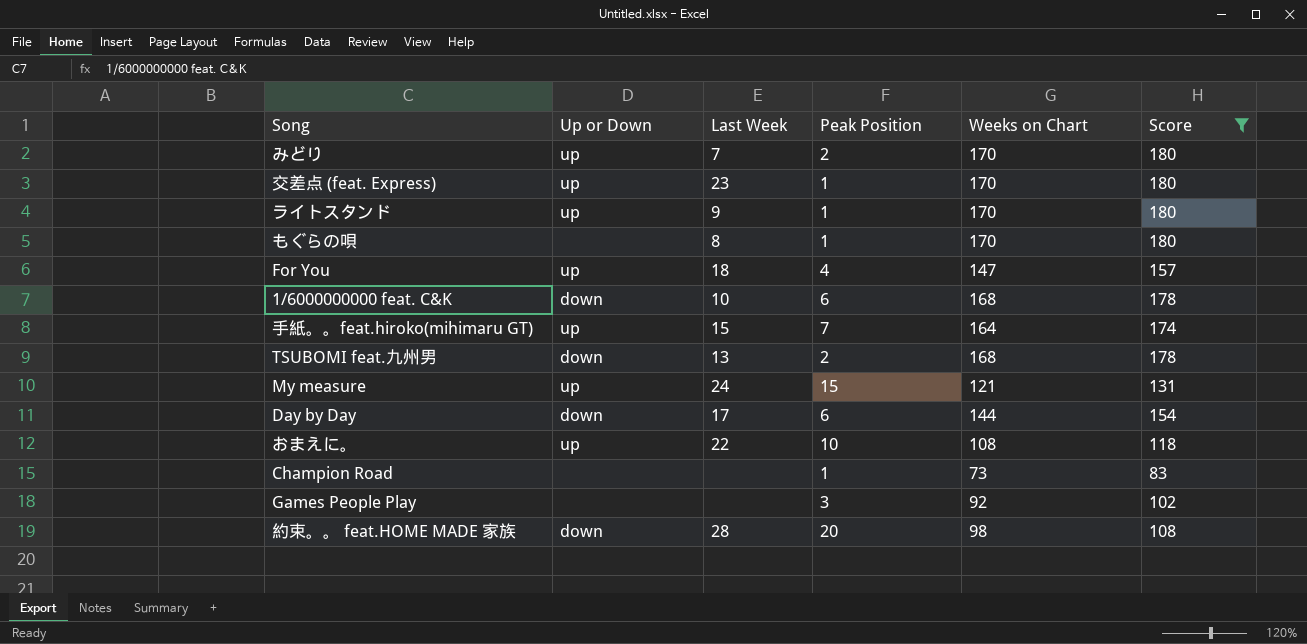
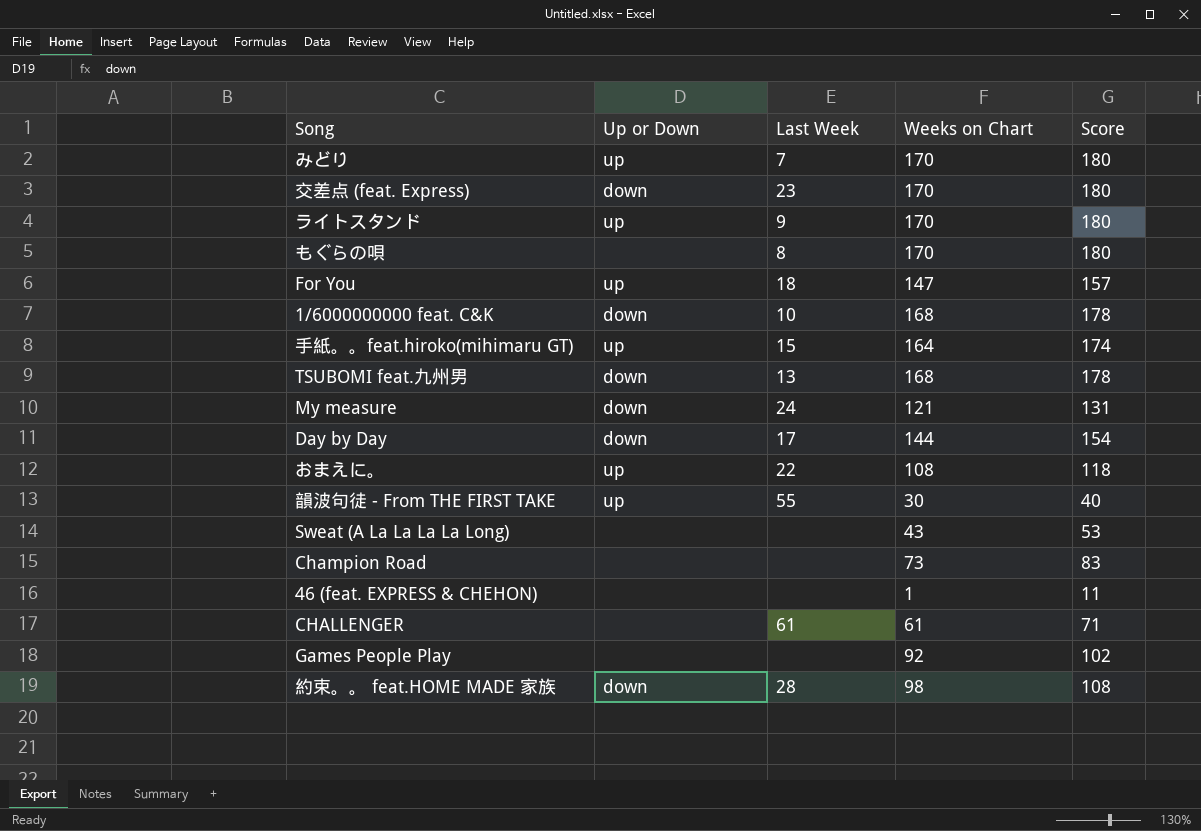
filter: Score >= 83 -> none
column Peak Position | position: 4 -> none
交差点 (feat. Express) | Up or Down: up -> down
My measure | Up or Down: up -> down

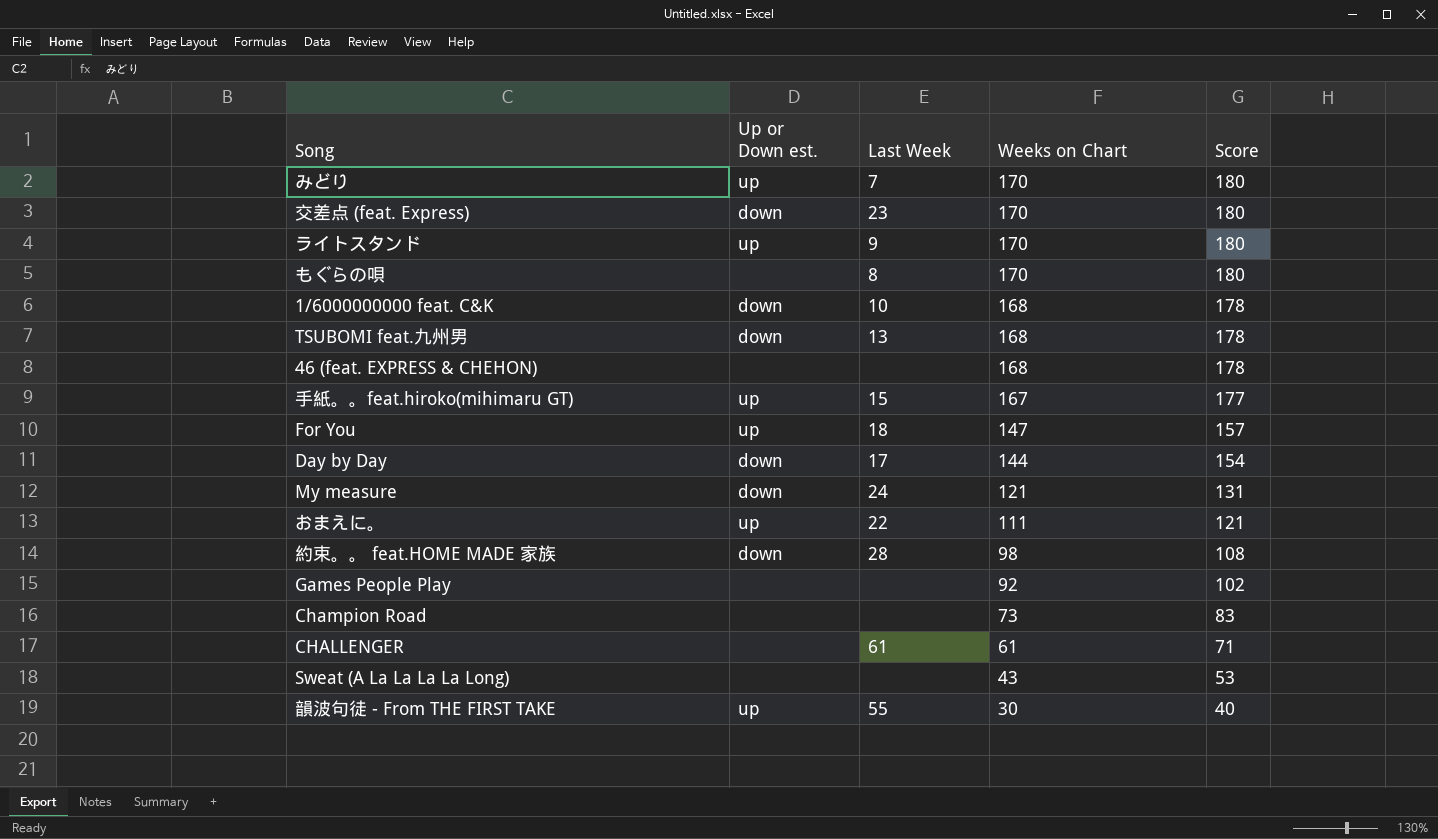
row order: none -> Weeks on Chart descending
column name: Up or Down -> Up or Down est.
46 (feat. EXPRESS & CHEHON) | Weeks on Chart: 1 -> 168
46 (feat. EXPRESS & CHEHON) | Score: 11 -> 178
手紙。。feat.hiroko(mihimaru GT) | Weeks on Chart: 164 -> 167
手紙。。feat.hiroko(mihimaru GT) | Score: 174 -> 177
おまえに。 | Weeks on Chart: 108 -> 111
おまえに。 | Score: 118 -> 121

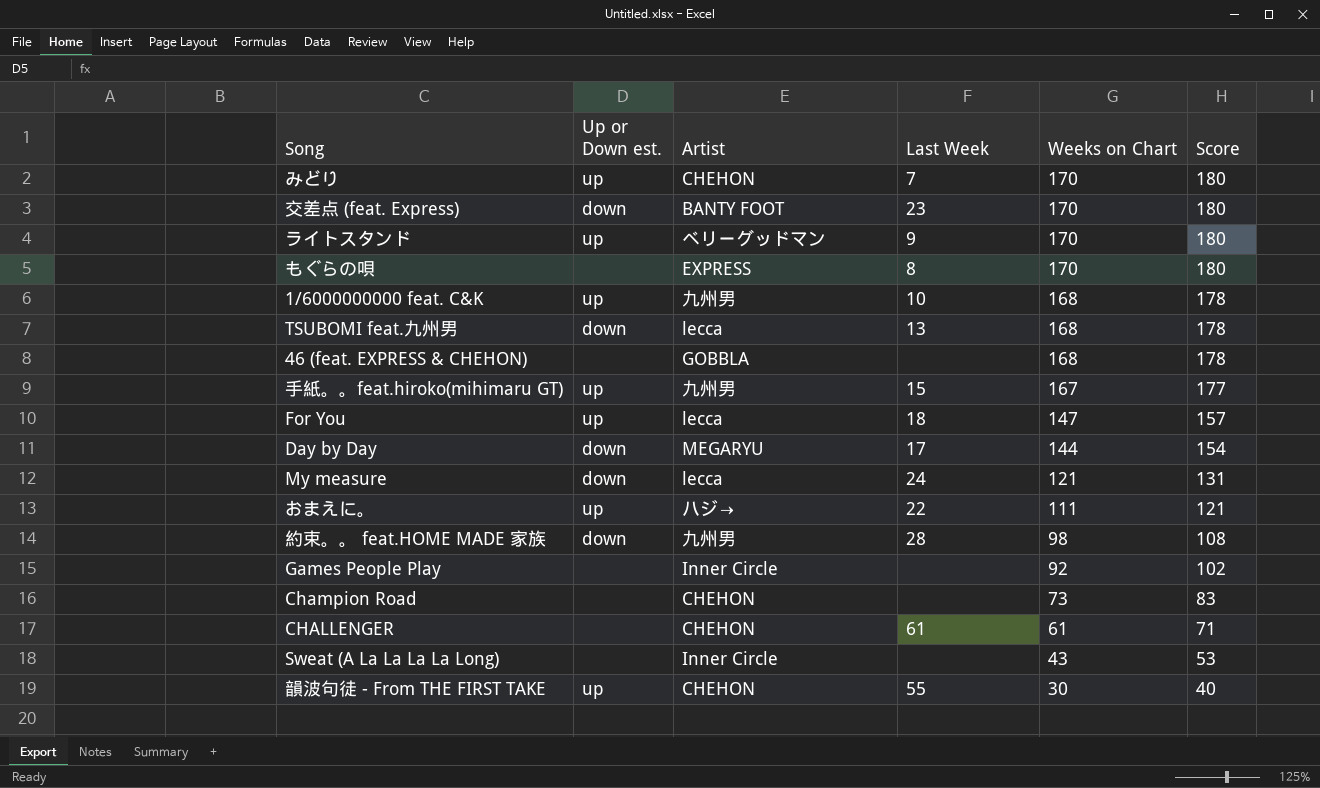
column Artist | position: none -> 3
1/6000000000 feat. C&K | Up or Down est.: down -> up

